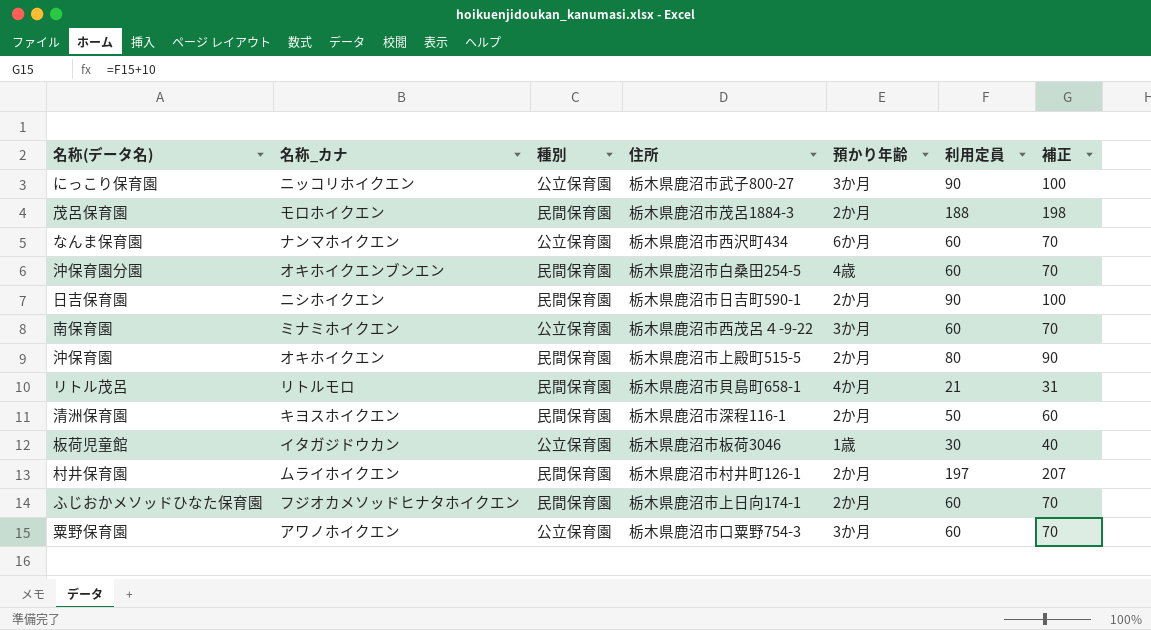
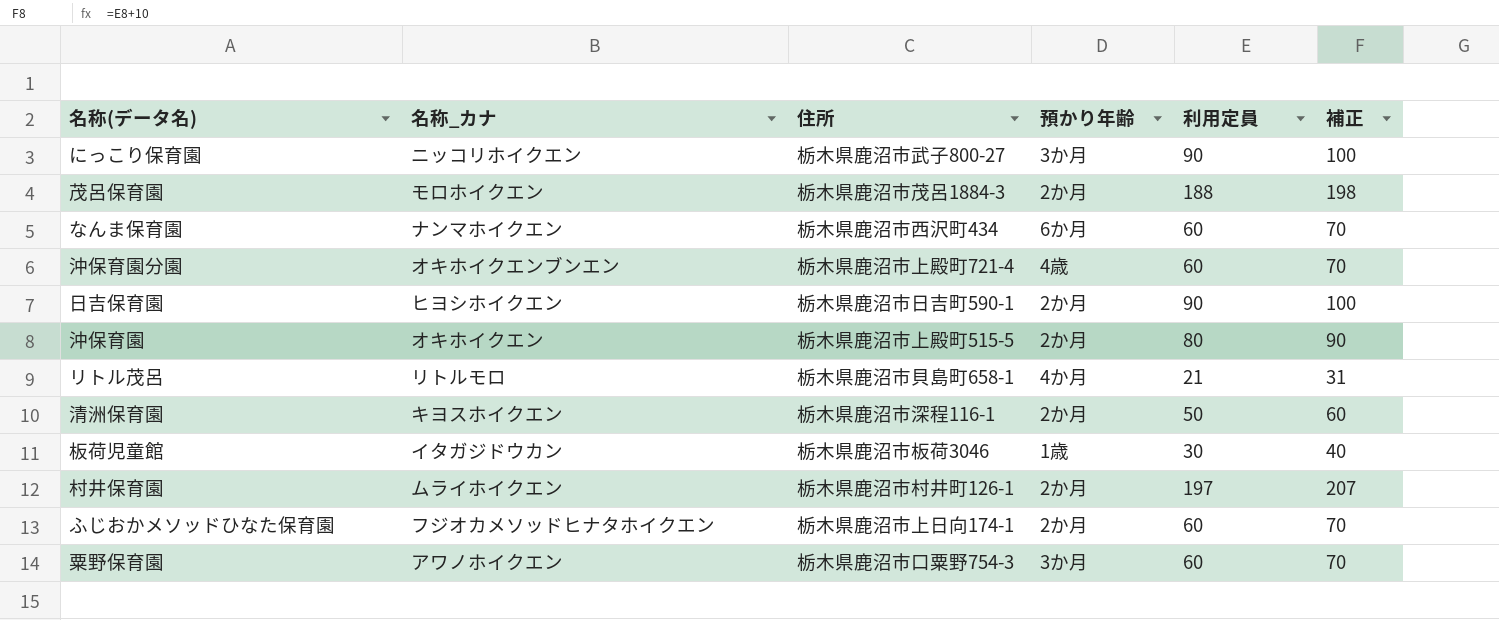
column 種別 | position: 3 -> none
row 南保育園: ミナミホイクエン | 公立保育園 | 栃木県鹿沼市西茂呂４-9-22 | 3か月 | 60 | 70 -> none
沖保育園分園 | 住所: 栃木県鹿沼市白桑田254-5 -> 栃木県鹿沼市上殿町721-4
日吉保育園 | 名称_カナ: ニシホイクエン -> ヒヨシホイクエン

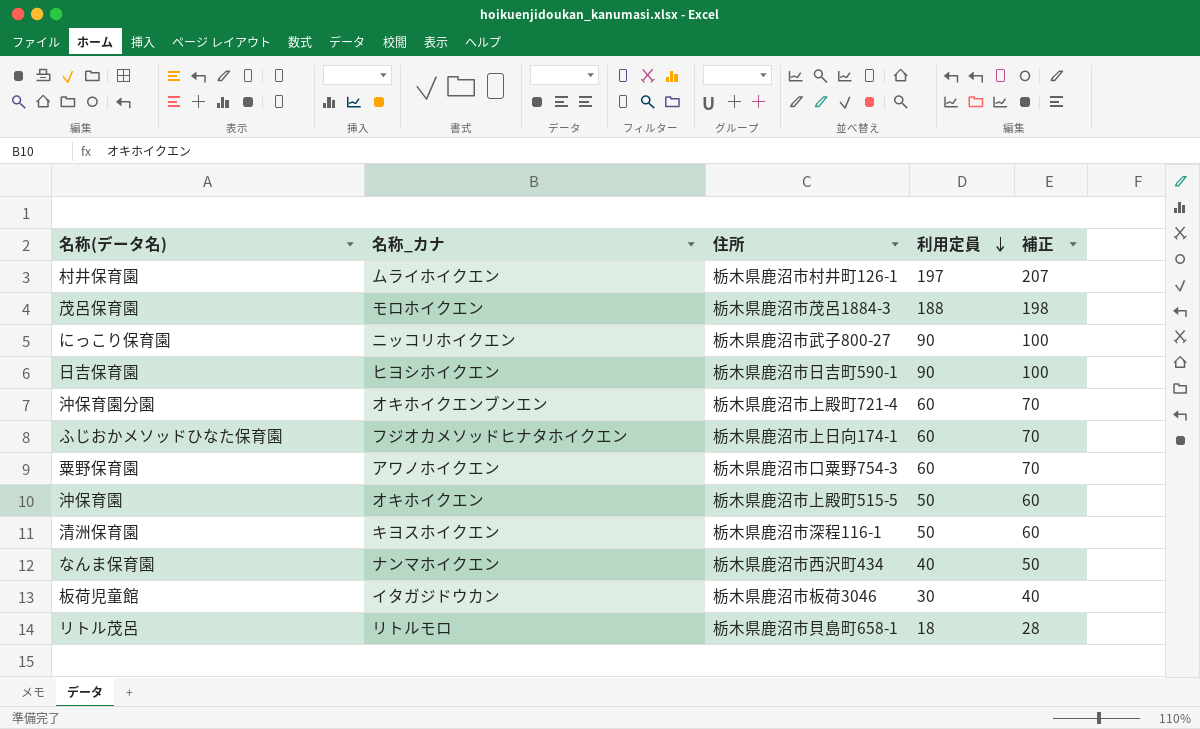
row order: none -> 利用定員 descending
column 預かり年齢 | position: 4 -> none
沖保育園 | 利用定員: 80 -> 50
沖保育園 | 補正: 90 -> 60
なんま保育園 | 利用定員: 60 -> 40
なんま保育園 | 補正: 70 -> 50
リトル茂呂 | 利用定員: 21 -> 18
リトル茂呂 | 補正: 31 -> 28

